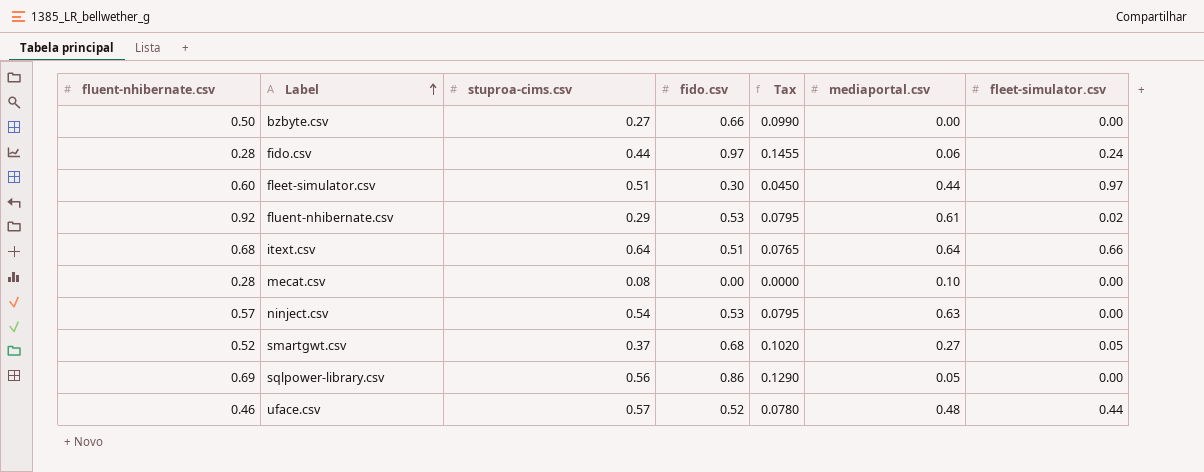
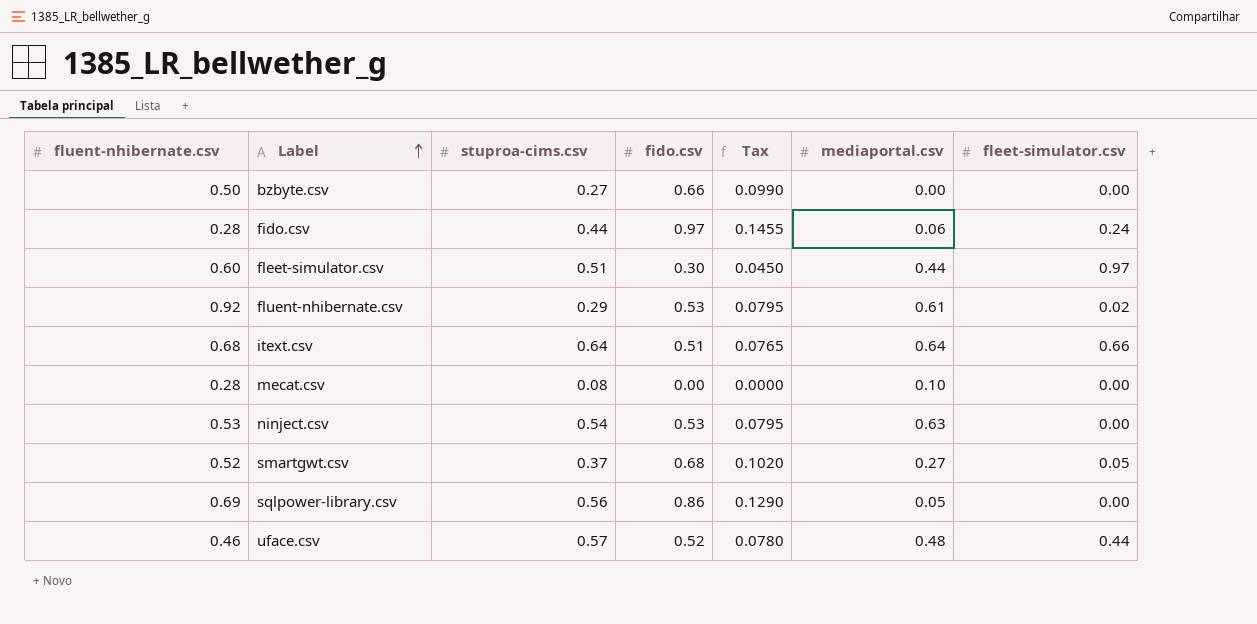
ninject.csv | fluent-nhibernate.csv: 0.57 -> 0.53

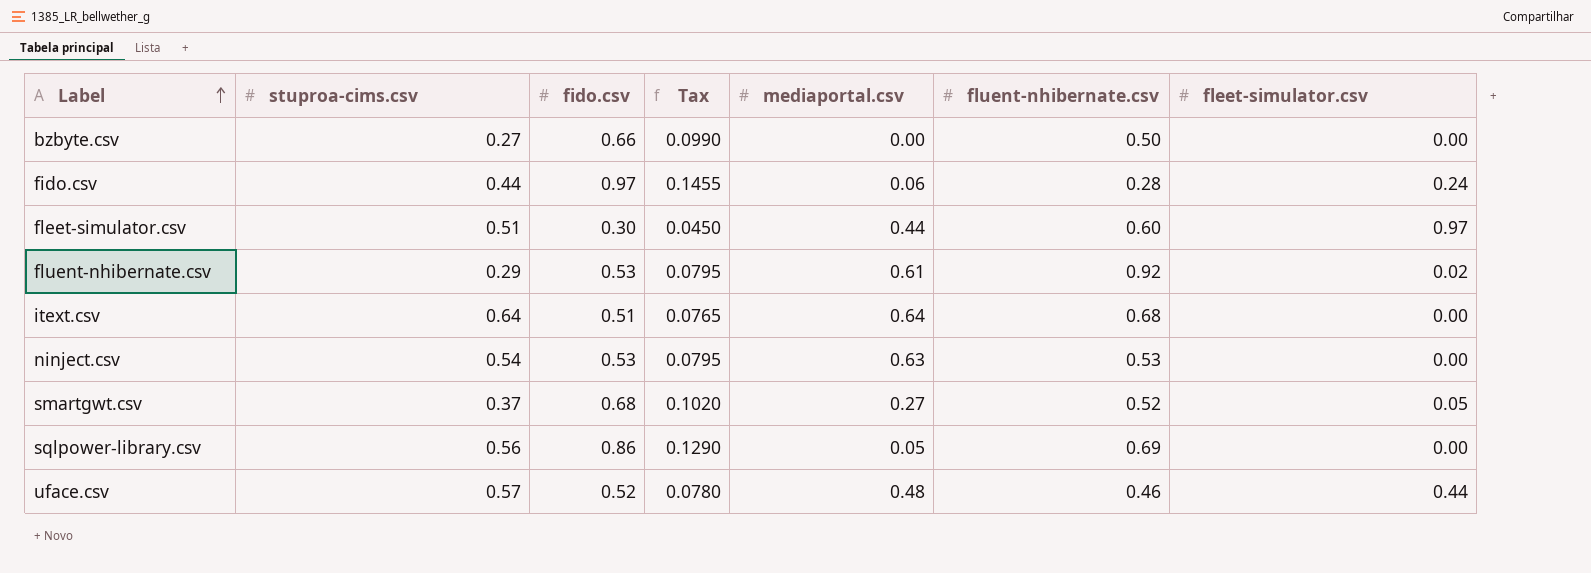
column fluent-nhibernate.csv | position: 1 -> 6
row mecat.csv: 0.28 | 0.08 | 0.00 | 0.0000 | 0.10 | 0.00 -> none
itext.csv | fleet-simulator.csv: 0.66 -> 0.00

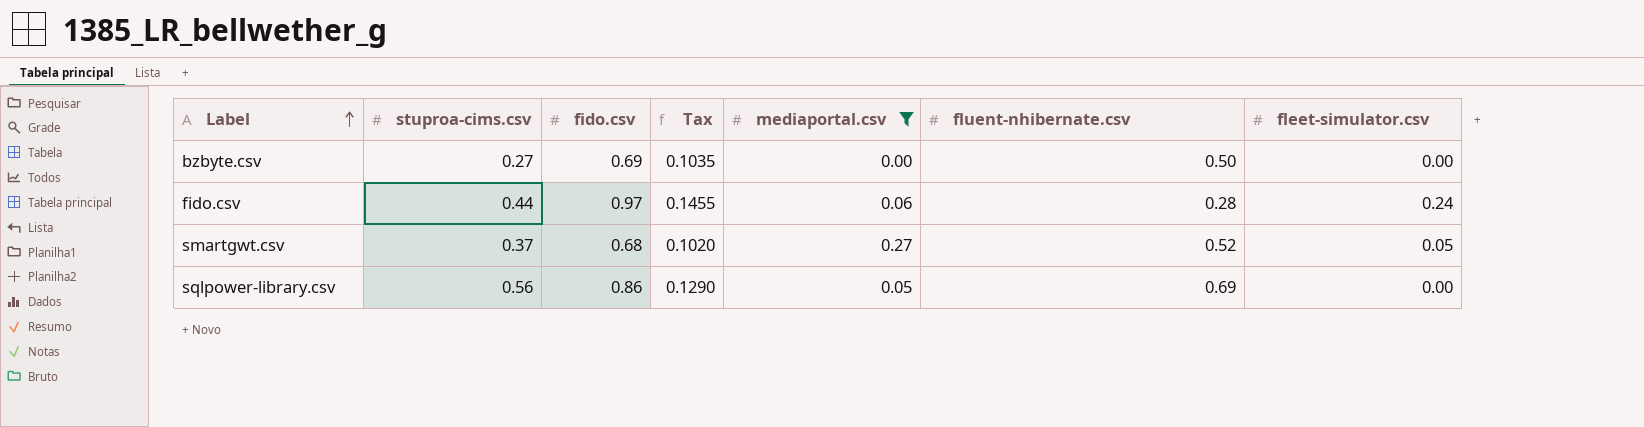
filter: none -> mediaportal.csv <= 0.27
bzbyte.csv | fido.csv: 0.66 -> 0.69
bzbyte.csv | Tax: 0.0990 -> 0.1035

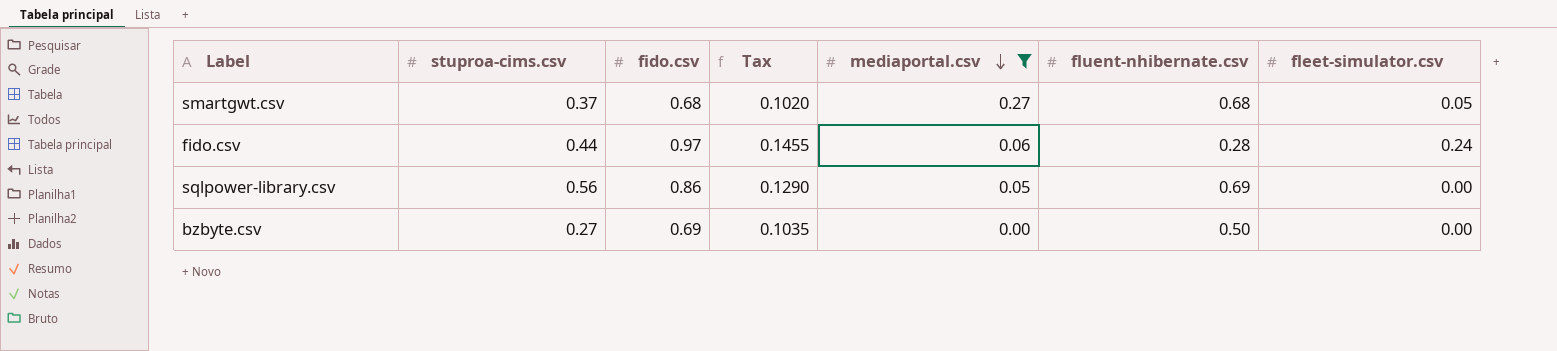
row order: Label ascending -> mediaportal.csv descending
smartgwt.csv | fluent-nhibernate.csv: 0.52 -> 0.68

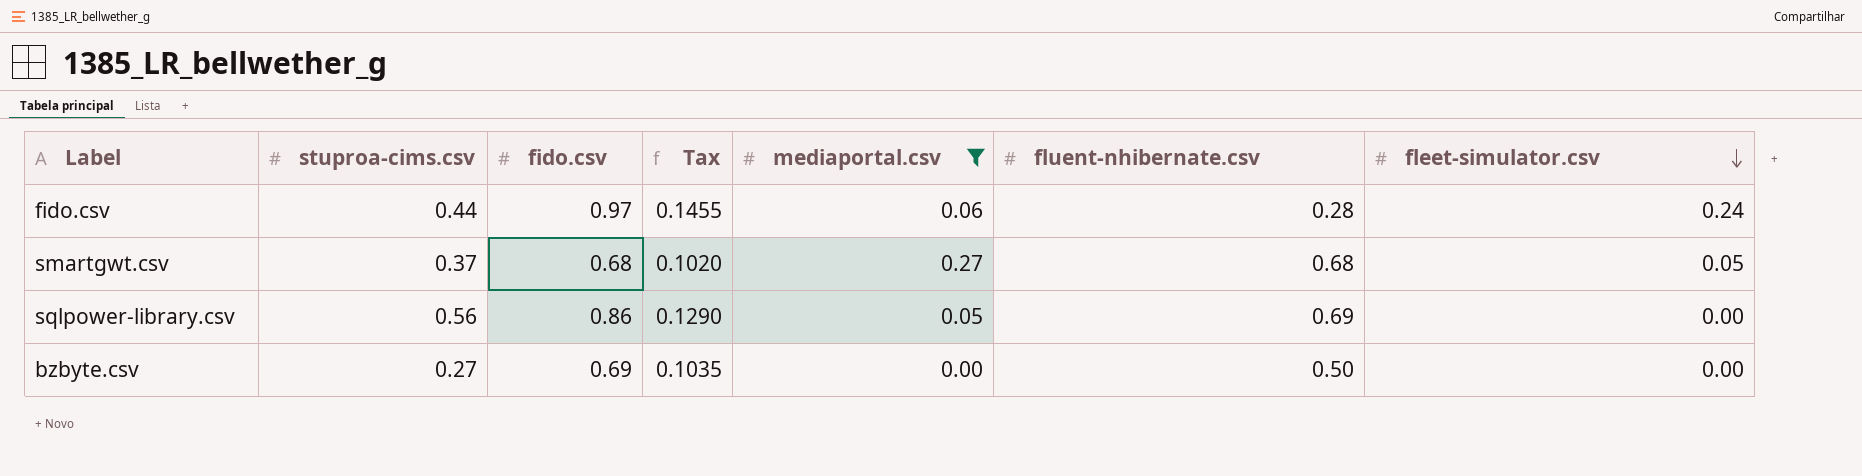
row order: mediaportal.csv descending -> fleet-simulator.csv descending

